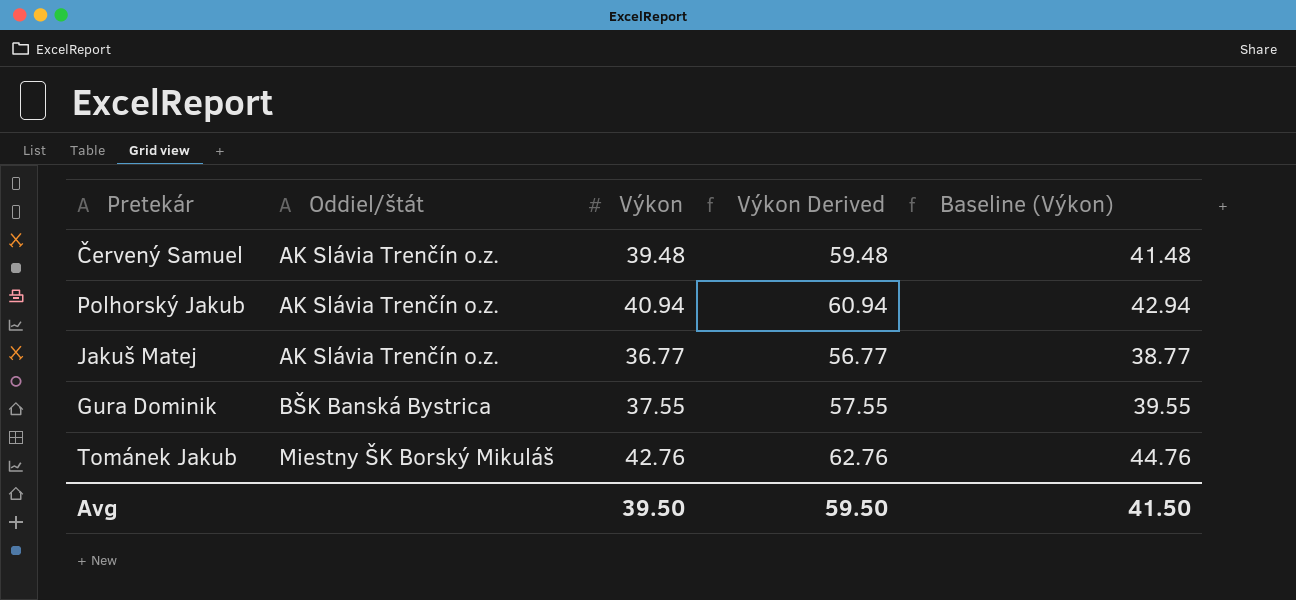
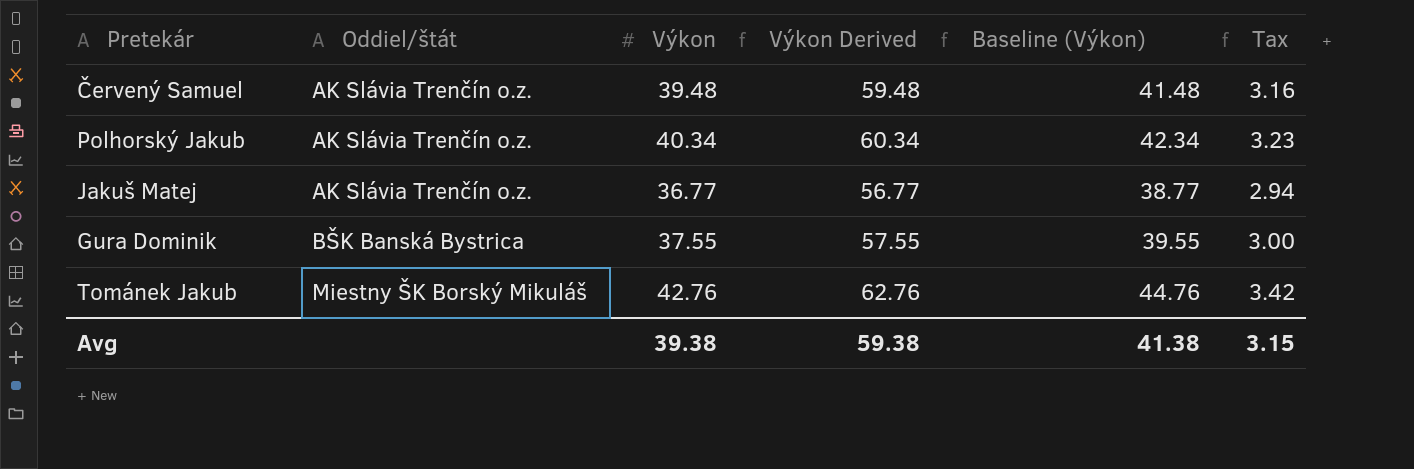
column Tax | formula: none -> [Výkon] * 0.08
Polhorský Jakub | Výkon: 40.94 -> 40.34
Polhorský Jakub | Výkon Derived: 60.94 -> 60.34
Polhorský Jakub | Baseline (Výkon): 42.94 -> 42.34
Avg | Výkon: 39.50 -> 39.38
Avg | Výkon Derived: 59.50 -> 59.38
Avg | Baseline (Výkon): 41.50 -> 41.38

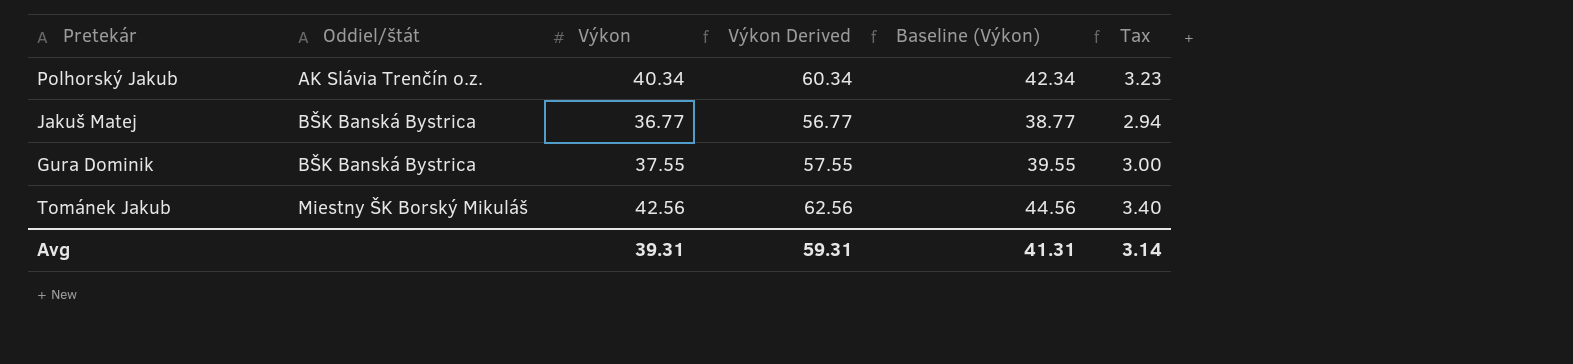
row Červený Samuel: AK Slávia Trenčín o.z. | 39.48 | 59.48 | 41.48 | 3.16 -> none
Jakuš Matej | Oddiel/štát: AK Slávia Trenčín o.z. -> BŠK Banská Bystrica
Tománek Jakub | Výkon: 42.76 -> 42.56
Tománek Jakub | Výkon Derived: 62.76 -> 62.56
Tománek Jakub | Baseline (Výkon): 44.76 -> 44.56
Tománek Jakub | Tax: 3.42 -> 3.40
Avg | Výkon: 39.38 -> 39.31
Avg | Výkon Derived: 59.38 -> 59.31
Avg | Baseline (Výkon): 41.38 -> 41.31
Avg | Tax: 3.15 -> 3.14

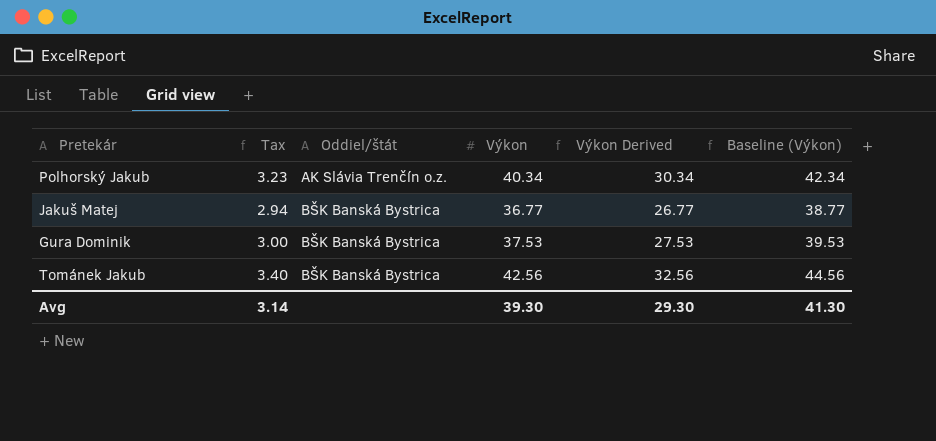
column Tax | position: 6 -> 2
column Výkon Derived | formula: [Výkon] + 20 -> [Výkon] - 10
Gura Dominik | Výkon: 37.55 -> 37.53
Gura Dominik | Baseline (Výkon): 39.55 -> 39.53
Tománek Jakub | Oddiel/štát: Miestny ŠK Borský Mikuláš -> BŠK Banská Bystrica
Avg | Výkon: 39.31 -> 39.30
Avg | Výkon Derived: 59.31 -> 29.30
Avg | Baseline (Výkon): 41.31 -> 41.30

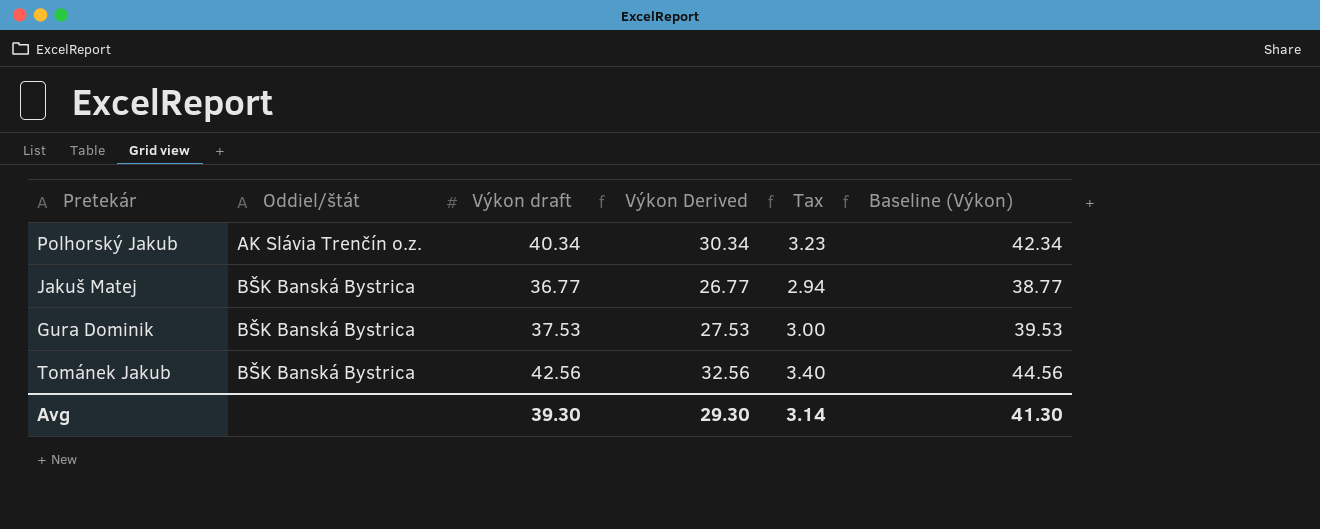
column name: Výkon -> Výkon draft
column Tax | position: 2 -> 5

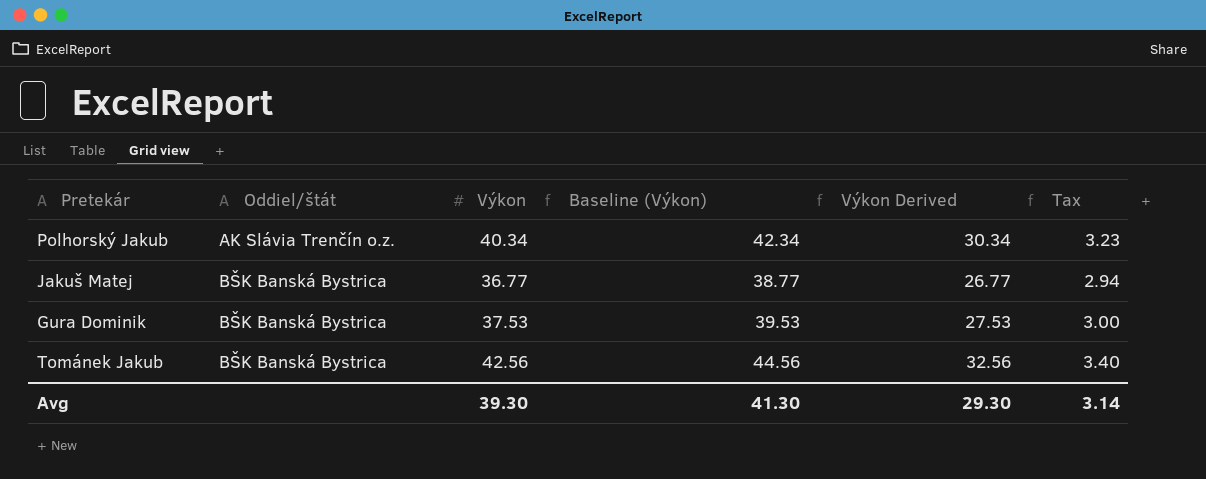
column name: Výkon draft -> Výkon
column Baseline (Výkon) | position: 6 -> 4

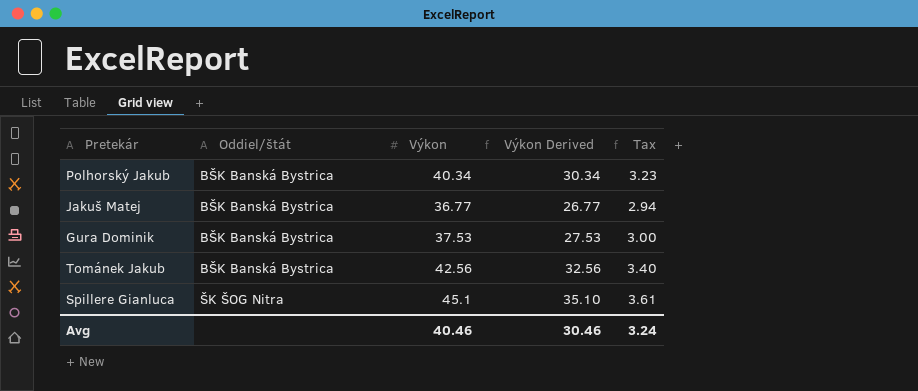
column Baseline (Výkon) | formula: [Výkon] + 2 -> none
Polhorský Jakub | Oddiel/štát: AK Slávia Trenčín o.z. -> BŠK Banská Bystrica
row Spillere Gianluca: none -> ŠK ŠOG Nitra | 45.1 | 35.10 | 3.61
Avg | Výkon: 39.30 -> 40.46
Avg | Výkon Derived: 29.30 -> 30.46
Avg | Tax: 3.14 -> 3.24

